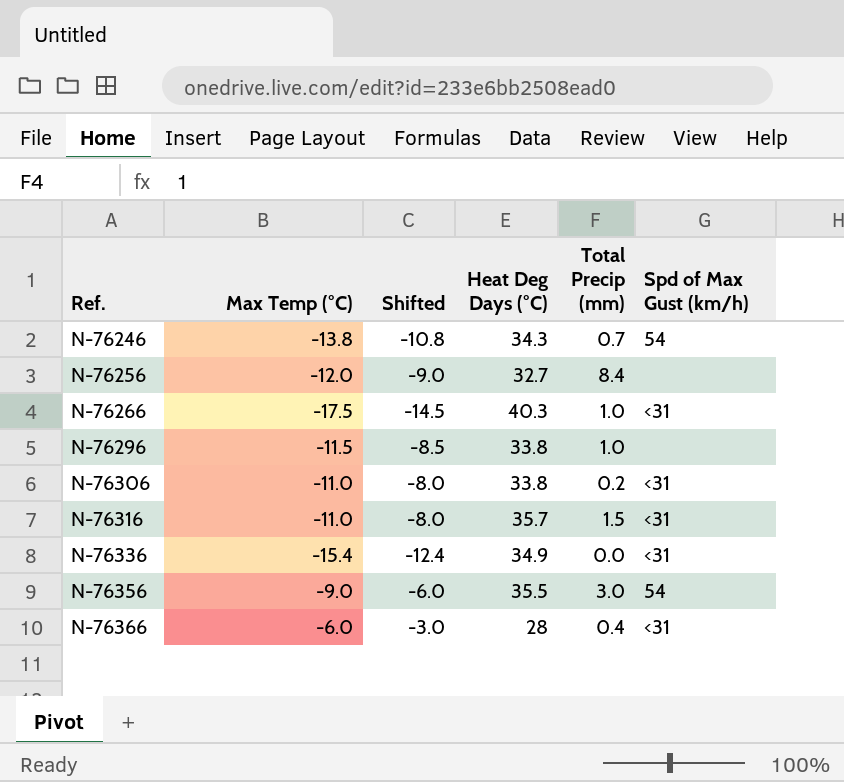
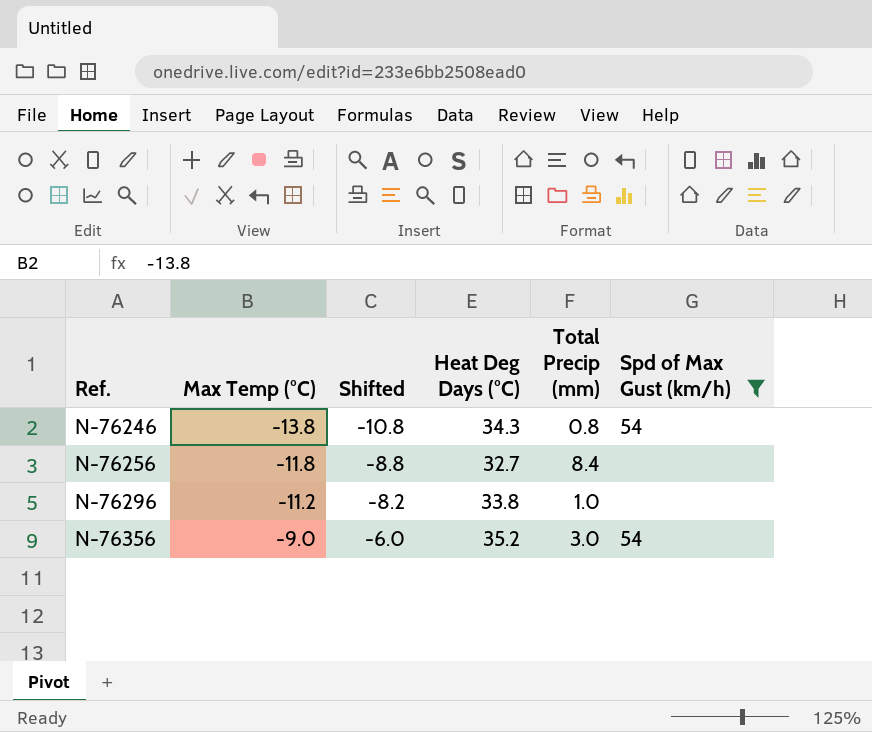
filter: none -> Spd of Max Gust (km/h) != <31
N-76246 | Total Precip (mm): 0.7 -> 0.8
N-76256 | Max Temp (°C): -12.0 -> -11.8
N-76256 | Shifted: -9.0 -> -8.8
N-76296 | Max Temp (°C): -11.5 -> -11.2
N-76296 | Shifted: -8.5 -> -8.2
N-76356 | Heat Deg Days (°C): 35.5 -> 35.2

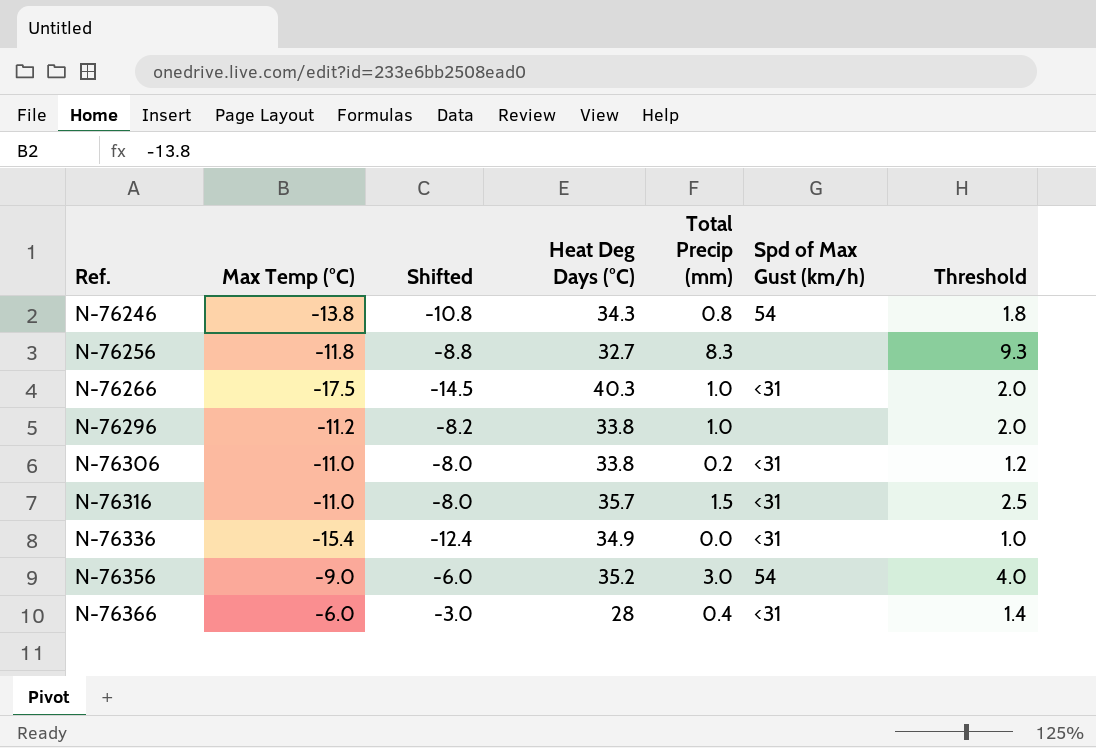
filter: Spd of Max Gust (km/h) != <31 -> none
column Threshold | formula: none -> [Total Precip (mm)] + 1
N-76256 | Total Precip (mm): 8.4 -> 8.3

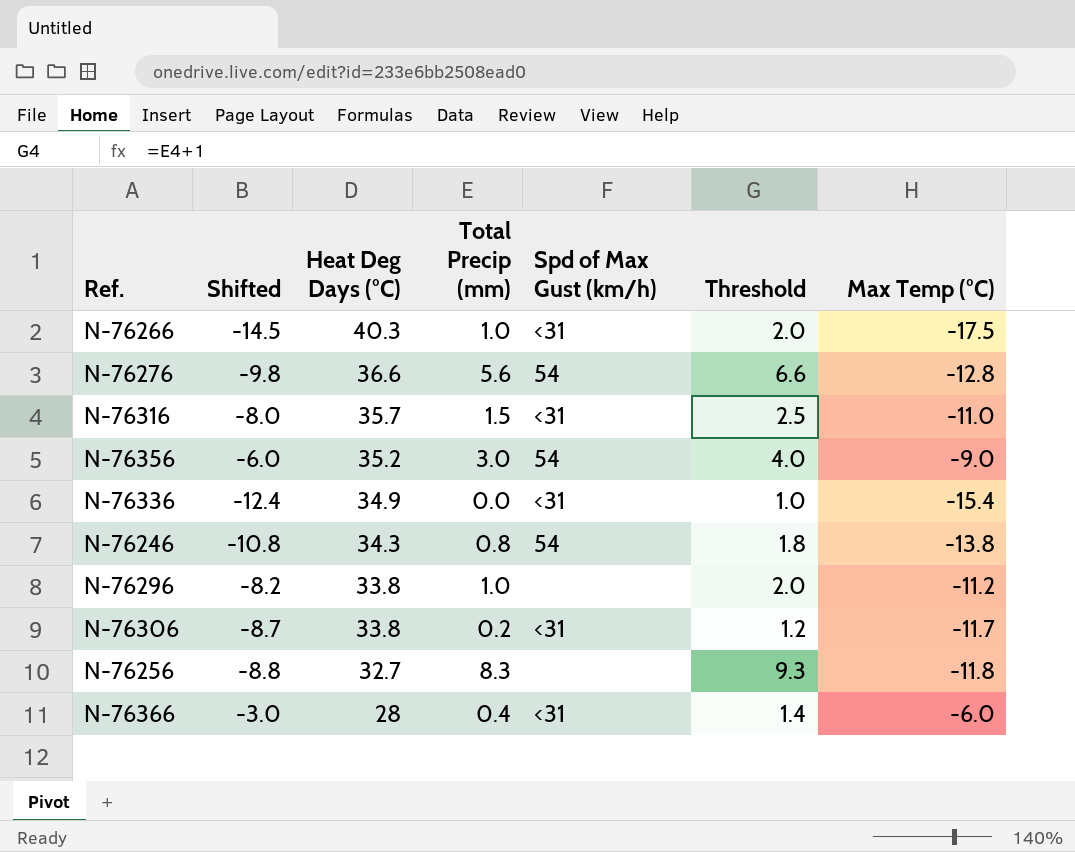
row order: Ref. ascending -> Heat Deg Days (°C) descending
column Max Temp (°C) | position: 2 -> 7
row N-76276: none -> -9.8 | 36.6 | 5.6 | 54 | 6.6 | -12.8
N-76306 | Shifted: -8.0 -> -8.7
N-76306 | Max Temp (°C): -11.0 -> -11.7

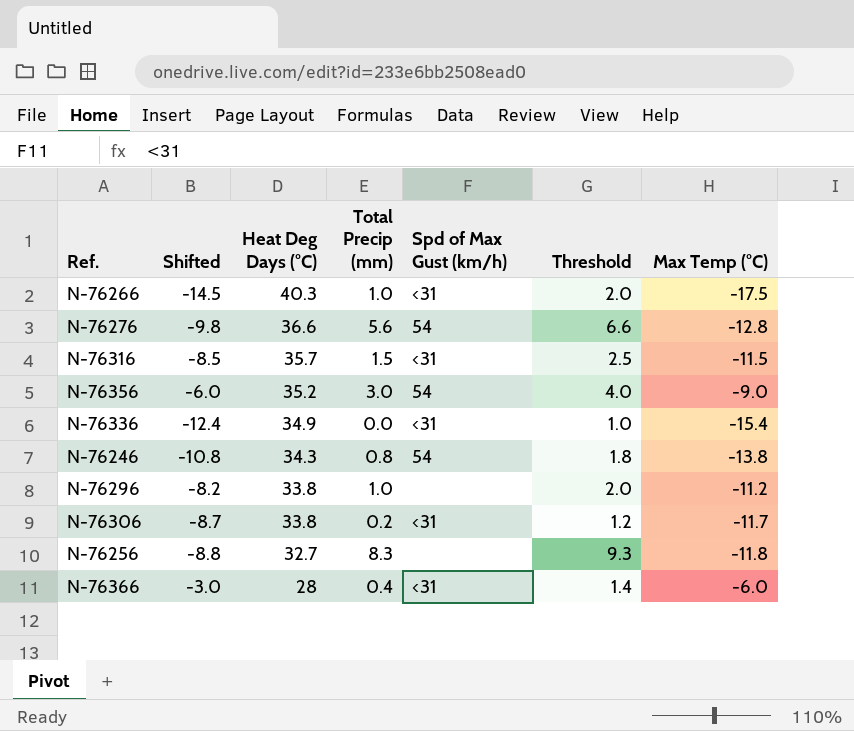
N-76316 | Shifted: -8.0 -> -8.5
N-76316 | Max Temp (°C): -11.0 -> -11.5

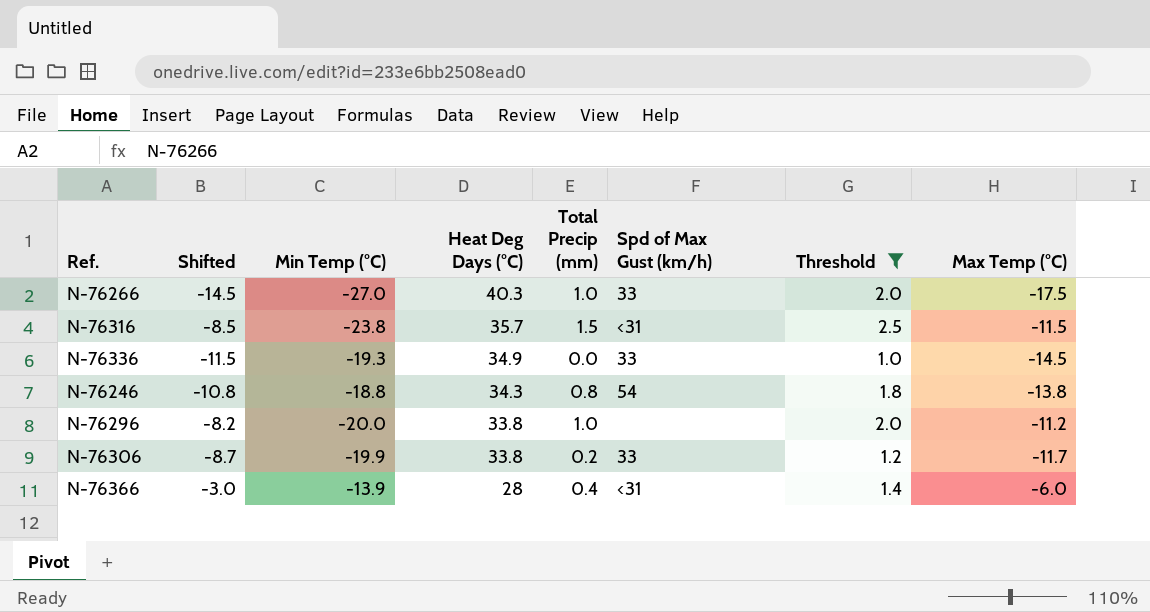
filter: none -> Threshold <= 2.5
column Min Temp (°C) | position: none -> 3
N-76266 | Spd of Max Gust (km/h): <31 -> 33
N-76336 | Shifted: -12.4 -> -11.5
N-76336 | Spd of Max Gust (km/h): <31 -> 33
N-76336 | Max Temp (°C): -15.4 -> -14.5
N-76306 | Spd of Max Gust (km/h): <31 -> 33

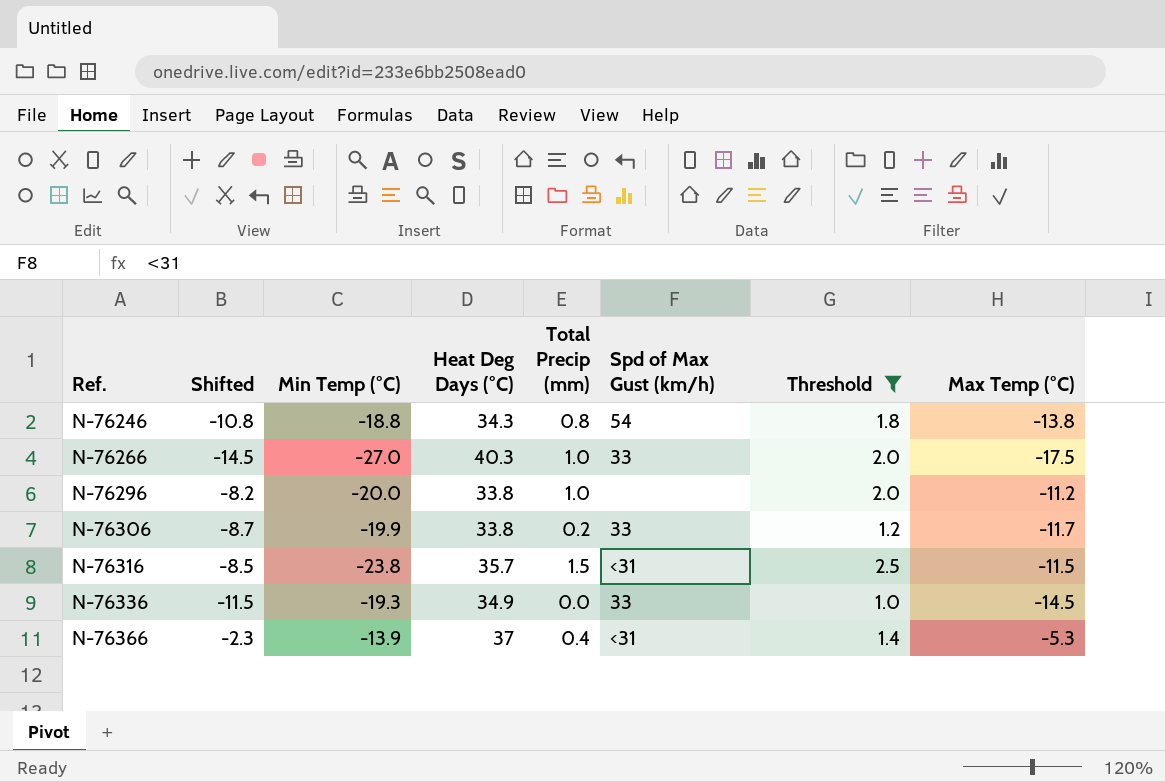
row order: Heat Deg Days (°C) descending -> Ref. ascending
N-76366 | Shifted: -3.0 -> -2.3
N-76366 | Heat Deg Days (°C): 28 -> 37
N-76366 | Max Temp (°C): -6.0 -> -5.3

